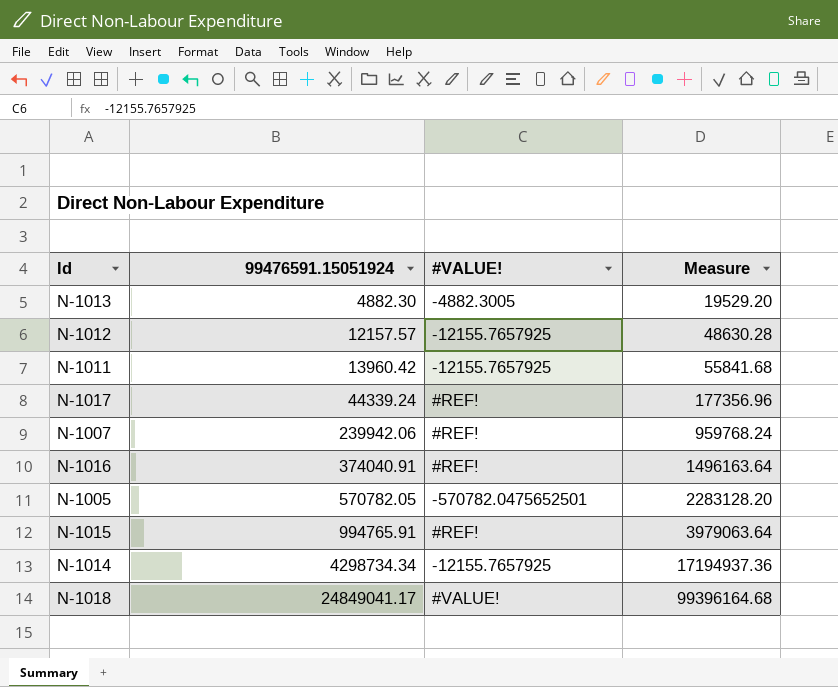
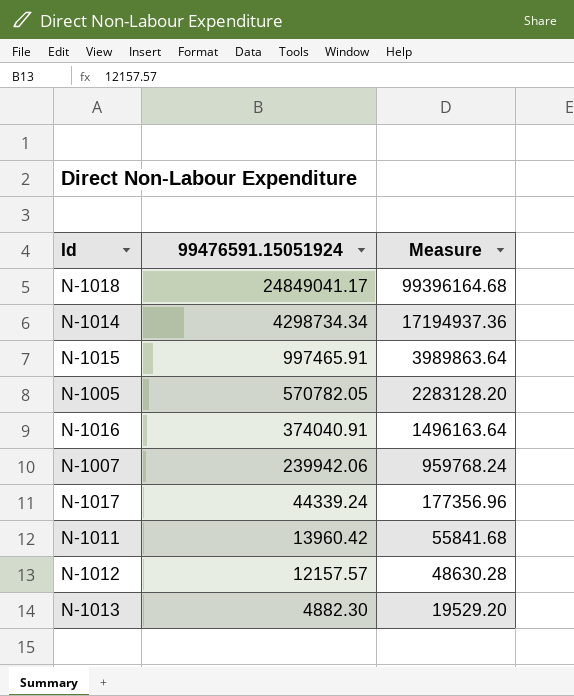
row order: 99476591.15051924 ascending -> 99476591.15051924 descending
column #VALUE! | position: 3 -> none
N-1015 | 99476591.15051924: 994765.91 -> 997465.91
N-1015 | Measure: 3979063.64 -> 3989863.64

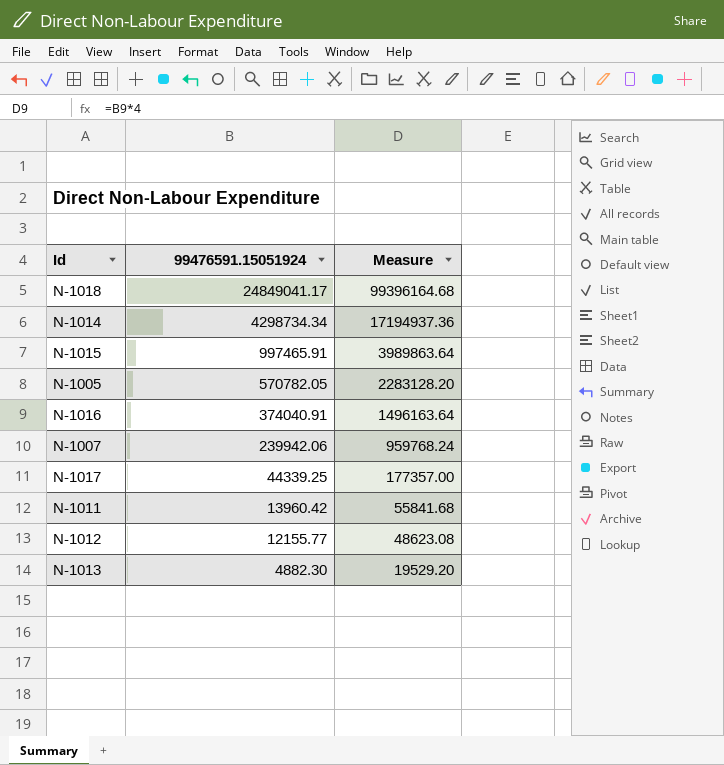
N-1017 | 99476591.15051924: 44339.24 -> 44339.25
N-1017 | Measure: 177356.96 -> 177357.00
N-1012 | 99476591.15051924: 12157.57 -> 12155.77
N-1012 | Measure: 48630.28 -> 48623.08

